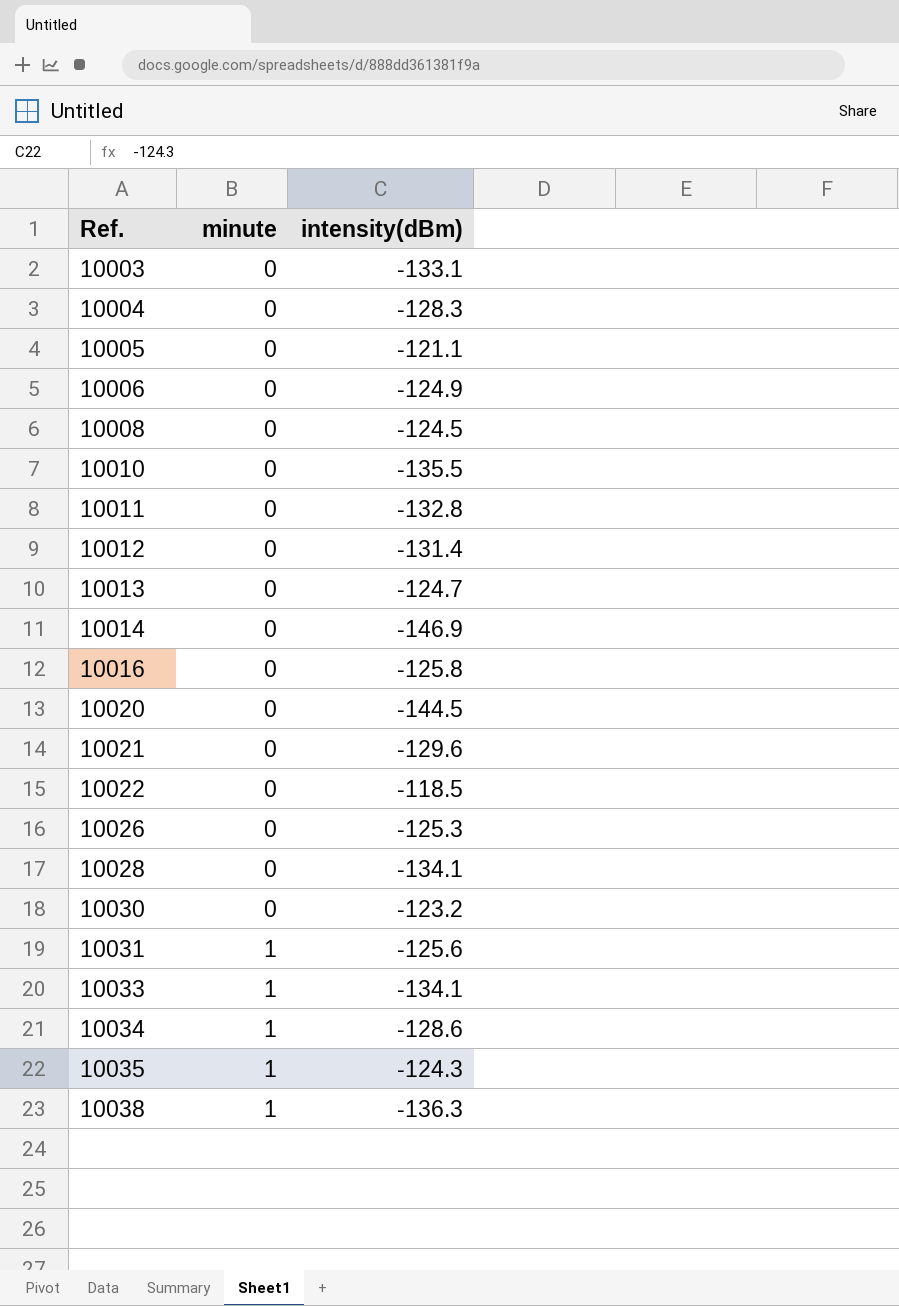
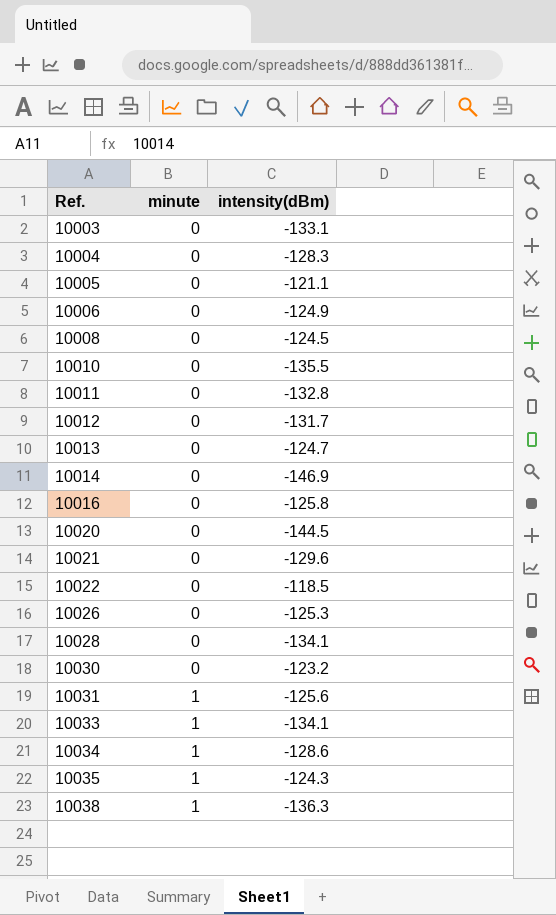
10012 | intensity(dBm): -131.4 -> -131.7

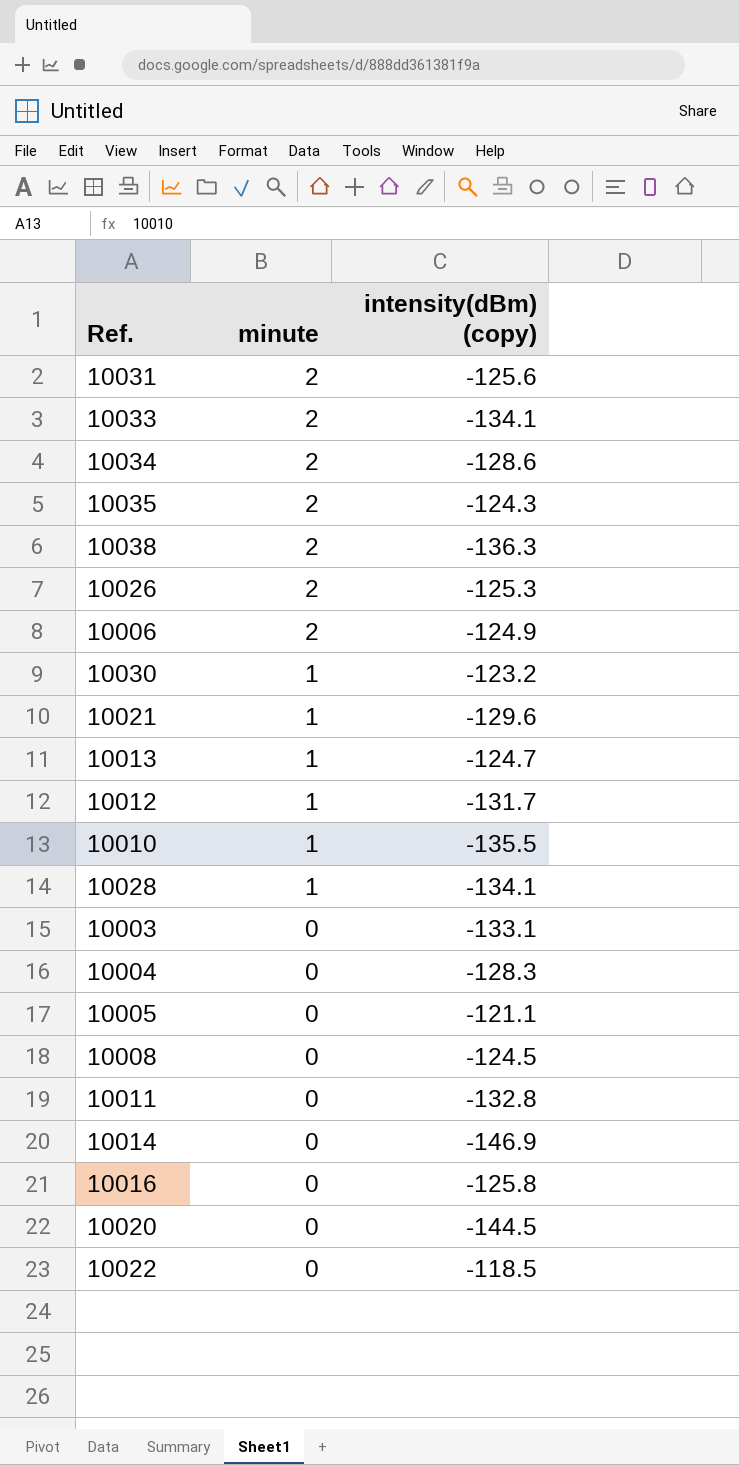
row order: Ref. ascending -> minute descending
column name: intensity(dBm) -> intensity(dBm) (copy)
10031 | minute: 1 -> 2
10033 | minute: 1 -> 2
10034 | minute: 1 -> 2
10035 | minute: 1 -> 2
10038 | minute: 1 -> 2
10026 | minute: 0 -> 2
10006 | minute: 0 -> 2
10030 | minute: 0 -> 1
10021 | minute: 0 -> 1
10013 | minute: 0 -> 1
10012 | minute: 0 -> 1
10010 | minute: 0 -> 1
10028 | minute: 0 -> 1

